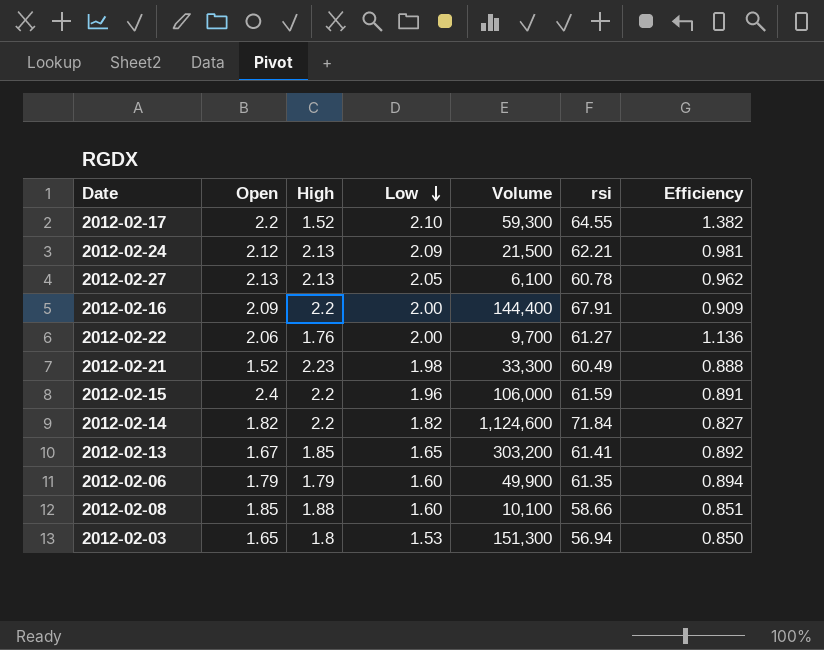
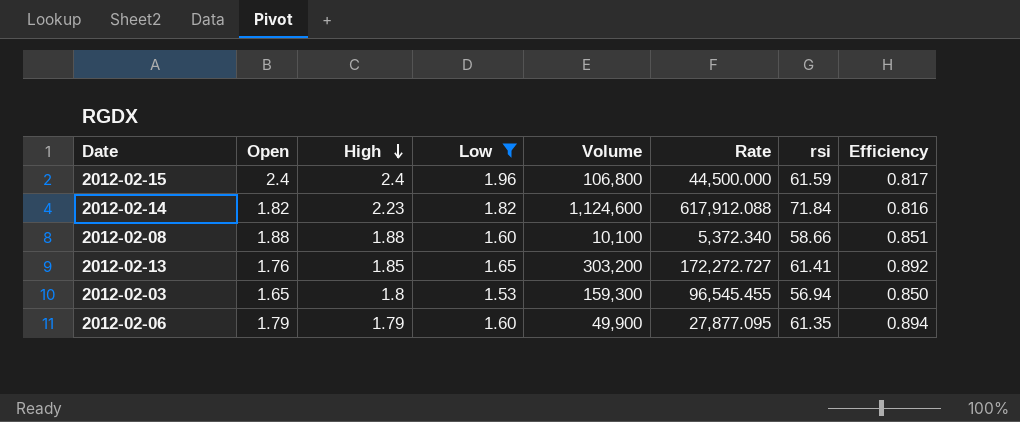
filter: none -> Low <= 1.96
row order: Low descending -> High descending
column Rate | formula: none -> [Volume] / [Open]
2012-02-15 | High: 2.2 -> 2.4
2012-02-15 | Volume: 106,000 -> 106,800
2012-02-15 | Efficiency: 0.891 -> 0.817
2012-02-14 | High: 2.2 -> 2.23
2012-02-14 | Efficiency: 0.827 -> 0.816
2012-02-08 | Open: 1.85 -> 1.88
2012-02-13 | Open: 1.67 -> 1.76
2012-02-03 | Volume: 151,300 -> 159,300

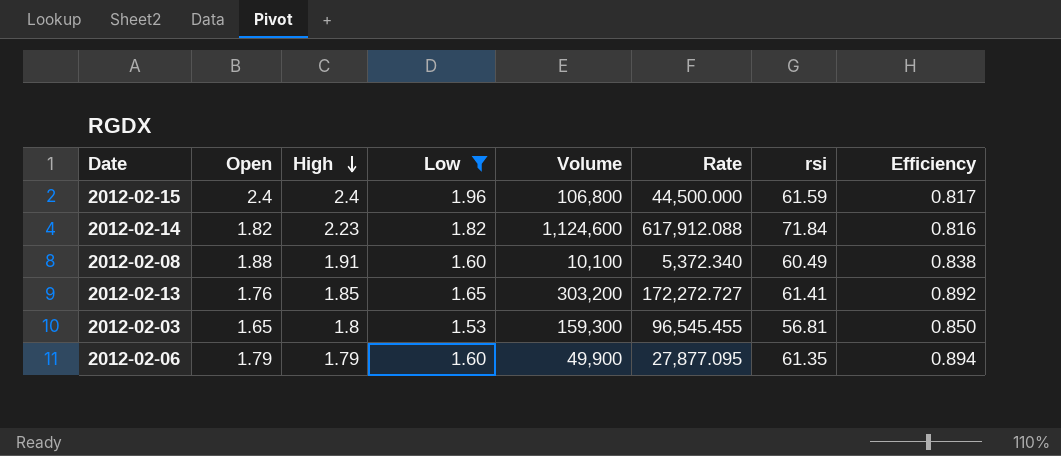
2012-02-08 | High: 1.88 -> 1.91
2012-02-08 | rsi: 58.66 -> 60.49
2012-02-08 | Efficiency: 0.851 -> 0.838
2012-02-03 | rsi: 56.94 -> 56.81

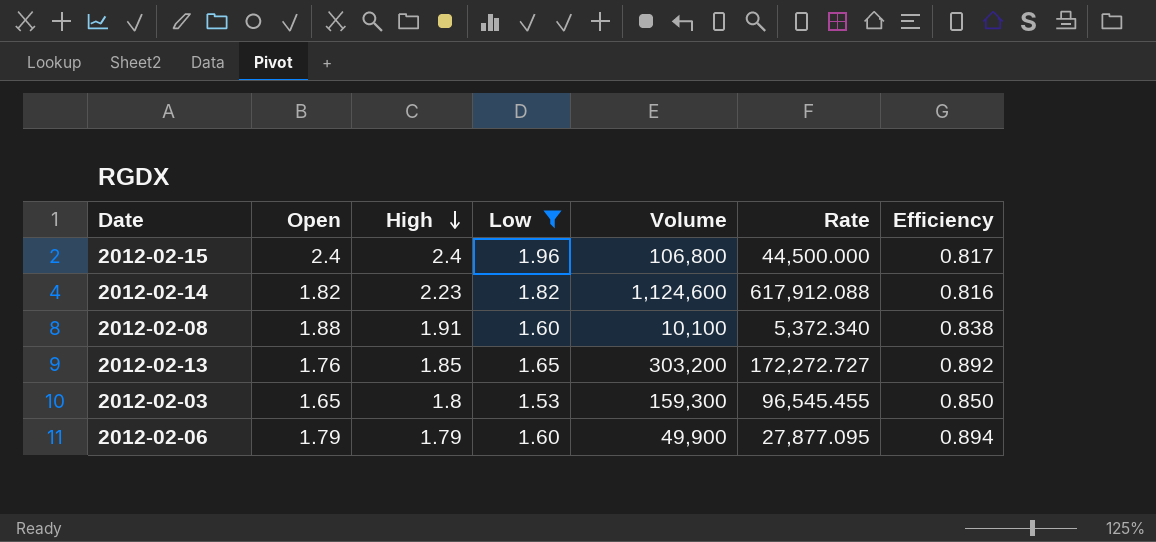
column rsi | position: 7 -> none

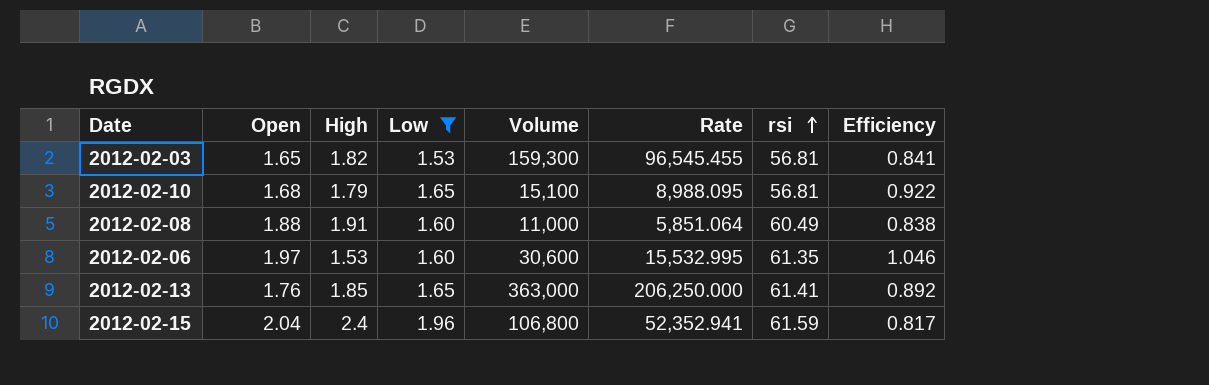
row order: High descending -> rsi ascending
column rsi | position: none -> 7
row 2012-02-14: 1.82 | 2.23 | 1.82 | 1,124,600 | 617,912.088 | 0.816 -> none
2012-02-03 | High: 1.8 -> 1.82
2012-02-03 | Efficiency: 0.850 -> 0.841
row 2012-02-10: none -> 1.68 | 1.79 | 1.65 | 15,100 | 8,988.095 | 56.81 | 0.922
2012-02-08 | Volume: 10,100 -> 11,000
2012-02-08 | Rate: 5,372.340 -> 5,851.064
2012-02-06 | Open: 1.79 -> 1.97
2012-02-06 | High: 1.79 -> 1.53
2012-02-06 | Volume: 49,900 -> 30,600
2012-02-06 | Rate: 27,877.095 -> 15,532.995
2012-02-06 | Efficiency: 0.894 -> 1.046
2012-02-13 | Volume: 303,200 -> 363,000
2012-02-13 | Rate: 172,272.727 -> 206,250.000
2012-02-15 | Open: 2.4 -> 2.04
2012-02-15 | Rate: 44,500.000 -> 52,352.941

